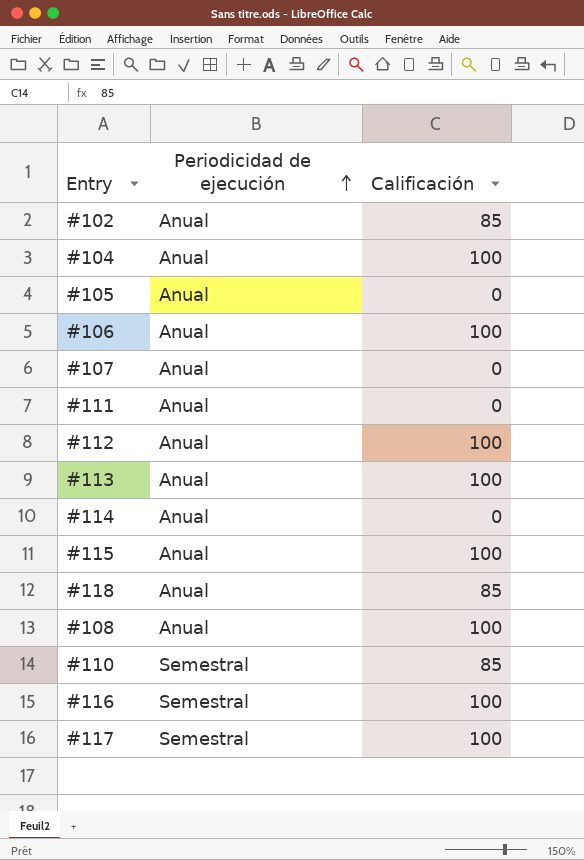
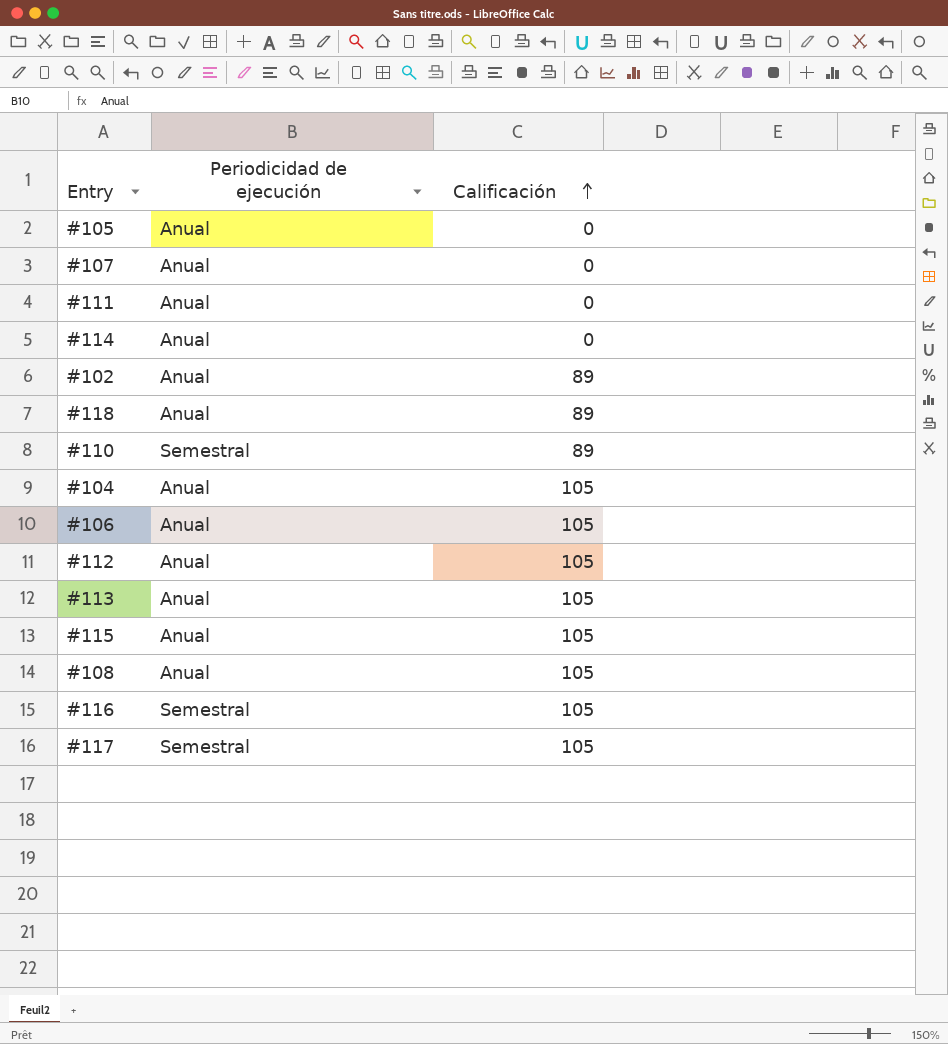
row order: Periodicidad de ejecución ascending -> Calificación ascending
#102 | Calificación: 85 -> 89
#118 | Calificación: 85 -> 89
#110 | Calificación: 85 -> 89
#104 | Calificación: 100 -> 105
#106 | Calificación: 100 -> 105
#112 | Calificación: 100 -> 105
#113 | Calificación: 100 -> 105
#115 | Calificación: 100 -> 105
#108 | Calificación: 100 -> 105
#116 | Calificación: 100 -> 105
#117 | Calificación: 100 -> 105

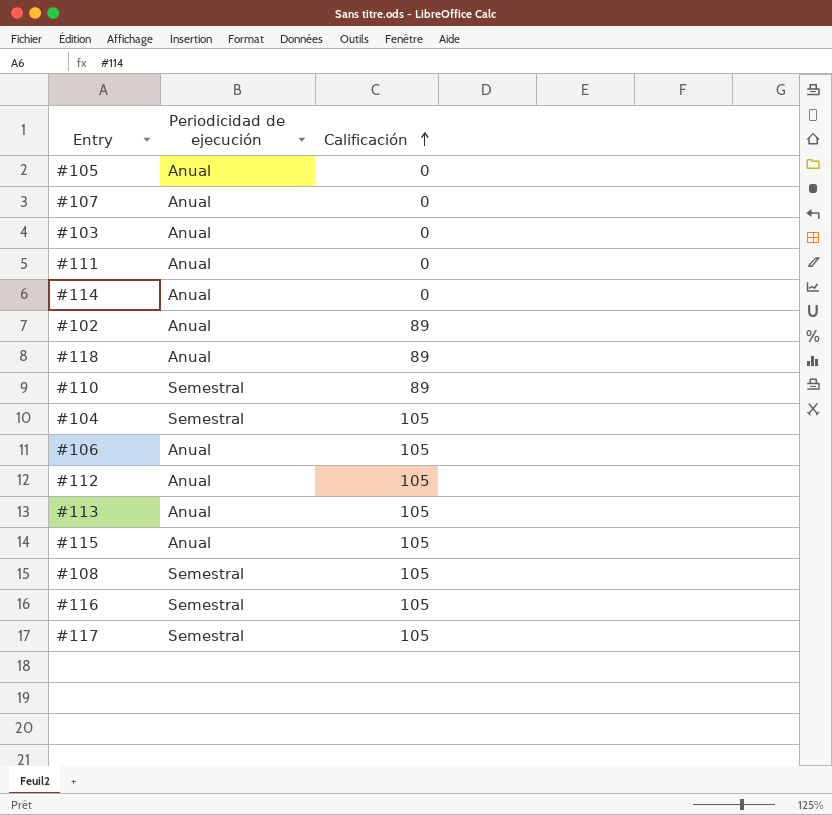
row #103: none -> Anual | 0
#104 | Periodicidad de ejecución: Anual -> Semestral
#108 | Periodicidad de ejecución: Anual -> Semestral

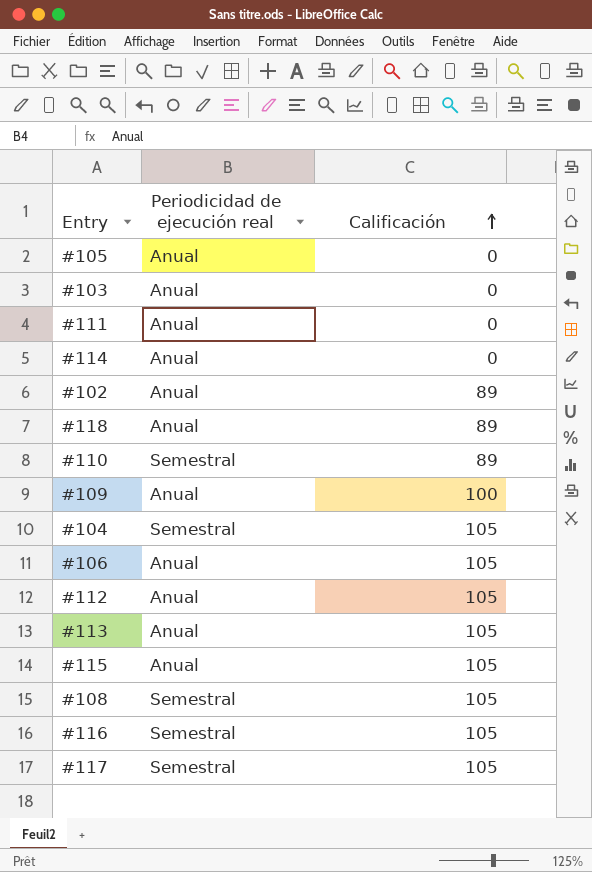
column name: Periodicidad de ejecución -> Periodicidad de ejecución real
row #107: Anual | 0 -> none
row #109: none -> Anual | 100

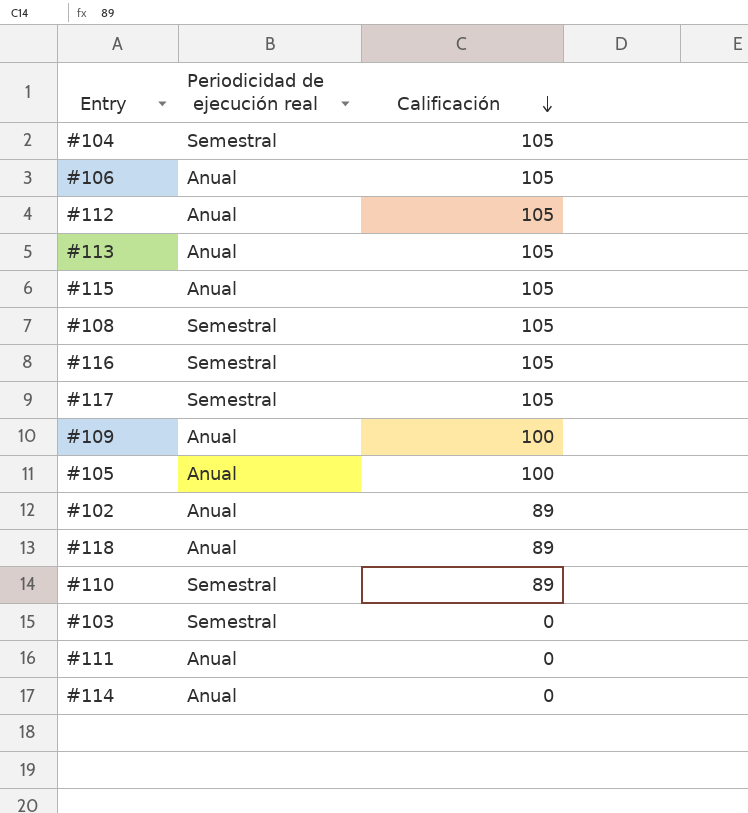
row order: Calificación ascending -> Calificación descending
#105 | Calificación: 0 -> 100
#103 | Periodicidad de ejecución real: Anual -> Semestral

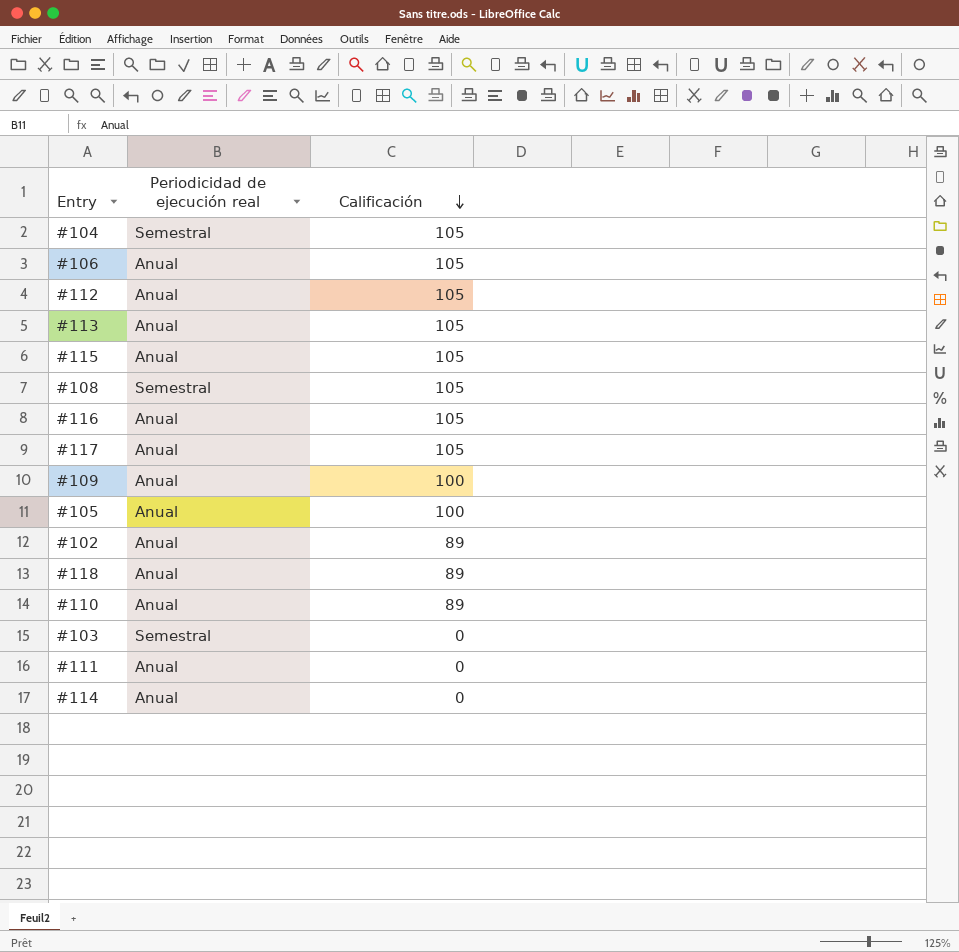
#116 | Periodicidad de ejecución real: Semestral -> Anual
#117 | Periodicidad de ejecución real: Semestral -> Anual
#110 | Periodicidad de ejecución real: Semestral -> Anual

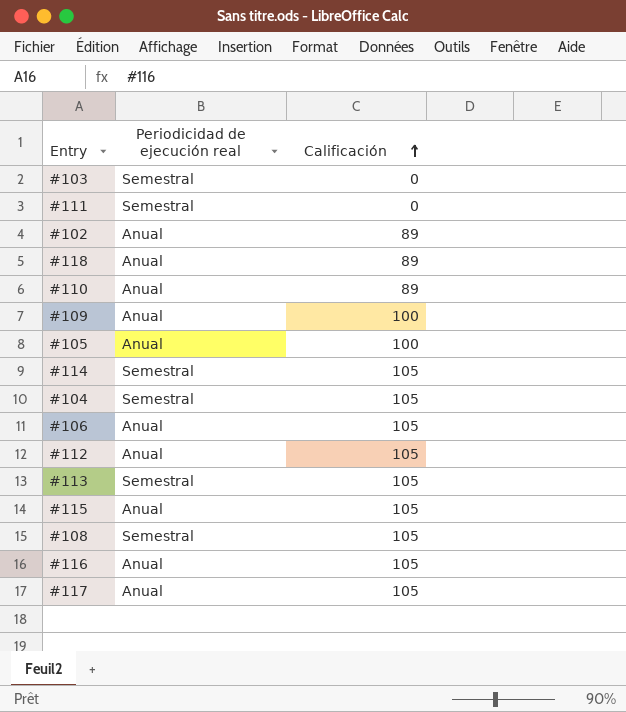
row order: Calificación descending -> Calificación ascending
#111 | Periodicidad de ejecución real: Anual -> Semestral
#114 | Periodicidad de ejecución real: Anual -> Semestral
#114 | Calificación: 0 -> 105
#113 | Periodicidad de ejecución real: Anual -> Semestral

